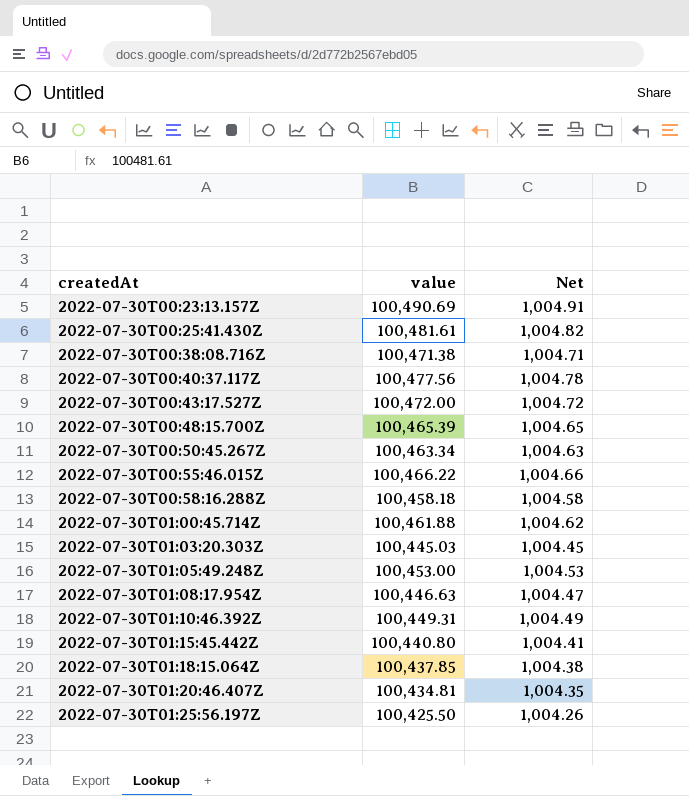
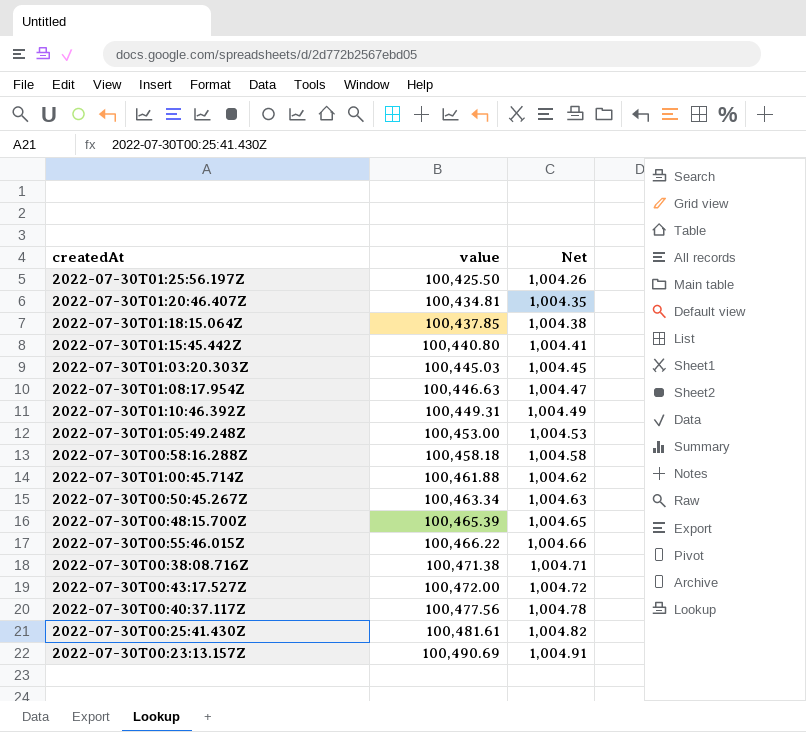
row order: createdAt ascending -> value ascending

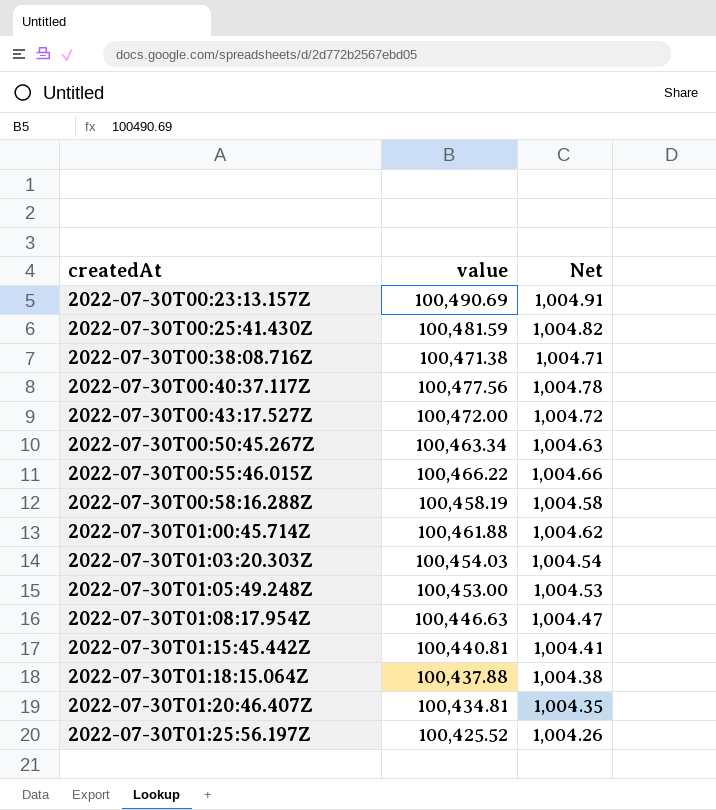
row order: value ascending -> createdAt ascending
row 2022-07-30T01:10:46.392Z: 100,449.31 | 1,004.49 -> none
row 2022-07-30T00:48:15.700Z: 100,465.39 | 1,004.65 -> none
2022-07-30T00:25:41.430Z | value: 100,481.61 -> 100,481.59
2022-07-30T00:58:16.288Z | value: 100,458.18 -> 100,458.19
2022-07-30T01:03:20.303Z | value: 100,445.03 -> 100,454.03
2022-07-30T01:03:20.303Z | Net: 1,004.45 -> 1,004.54
2022-07-30T01:15:45.442Z | value: 100,440.80 -> 100,440.81
2022-07-30T01:18:15.064Z | value: 100,437.85 -> 100,437.88
2022-07-30T01:25:56.197Z | value: 100,425.50 -> 100,425.52

